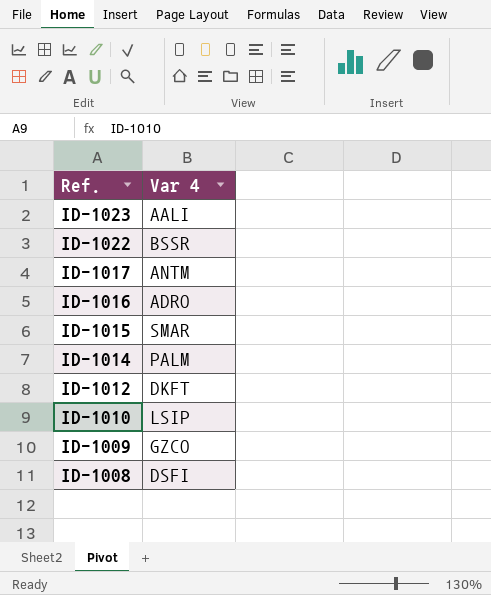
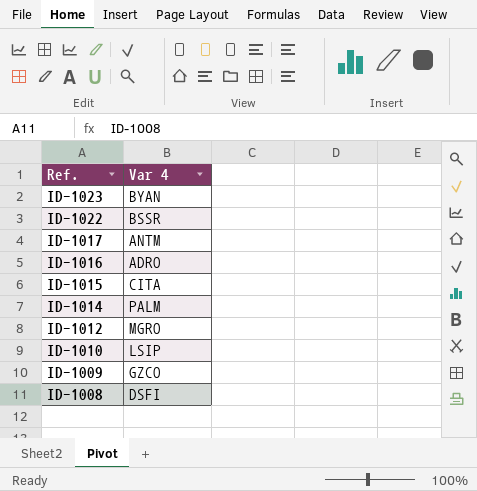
ID-1023 | Var 4: AALI -> BYAN
ID-1015 | Var 4: SMAR -> CITA
ID-1012 | Var 4: DKFT -> MGRO

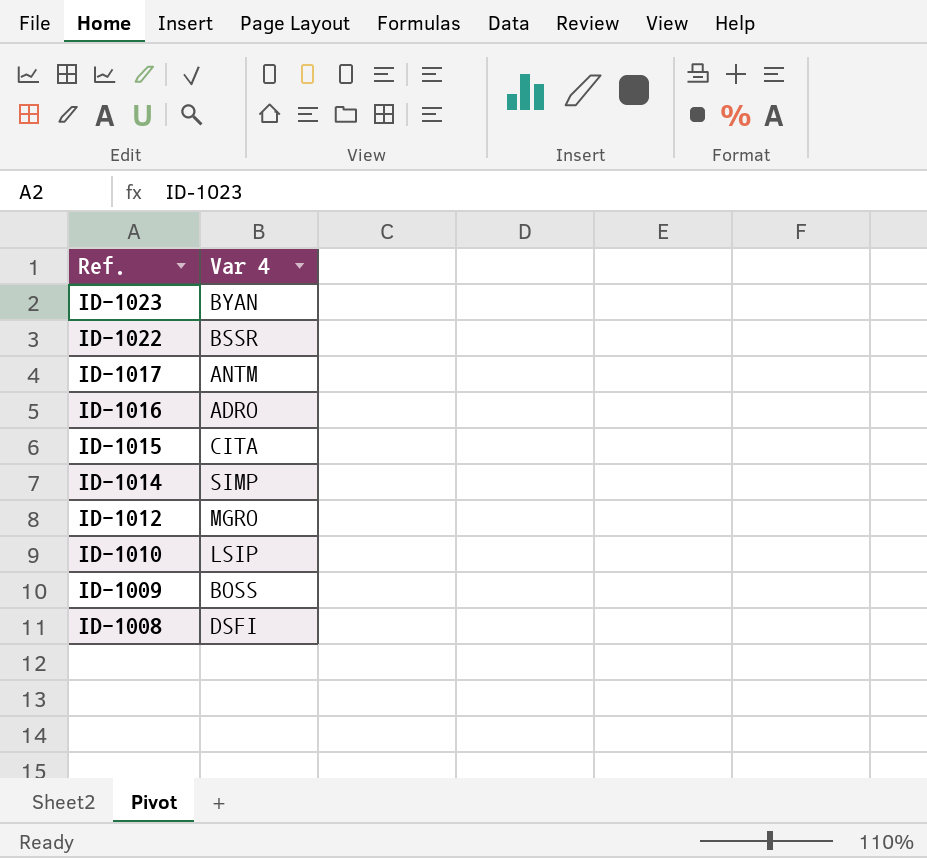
ID-1014 | Var 4: PALM -> SIMP
ID-1009 | Var 4: GZCO -> BOSS

